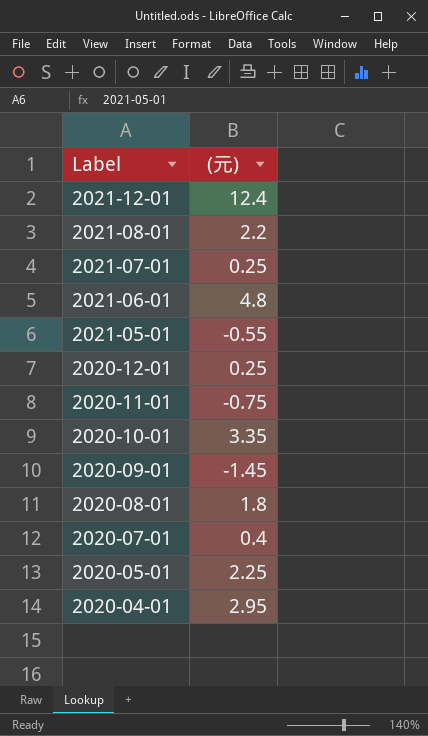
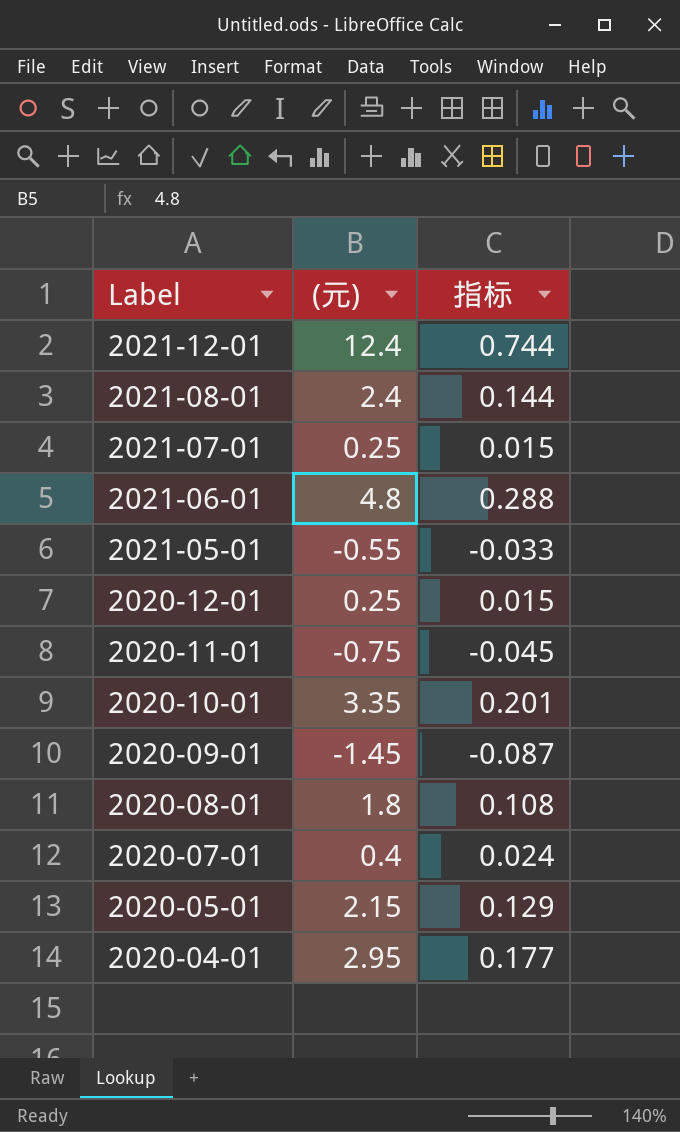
column 指标 | formula: none -> [(元)] * 0.06
2021-08-01 | (元): 2.2 -> 2.4
2020-05-01 | (元): 2.25 -> 2.15

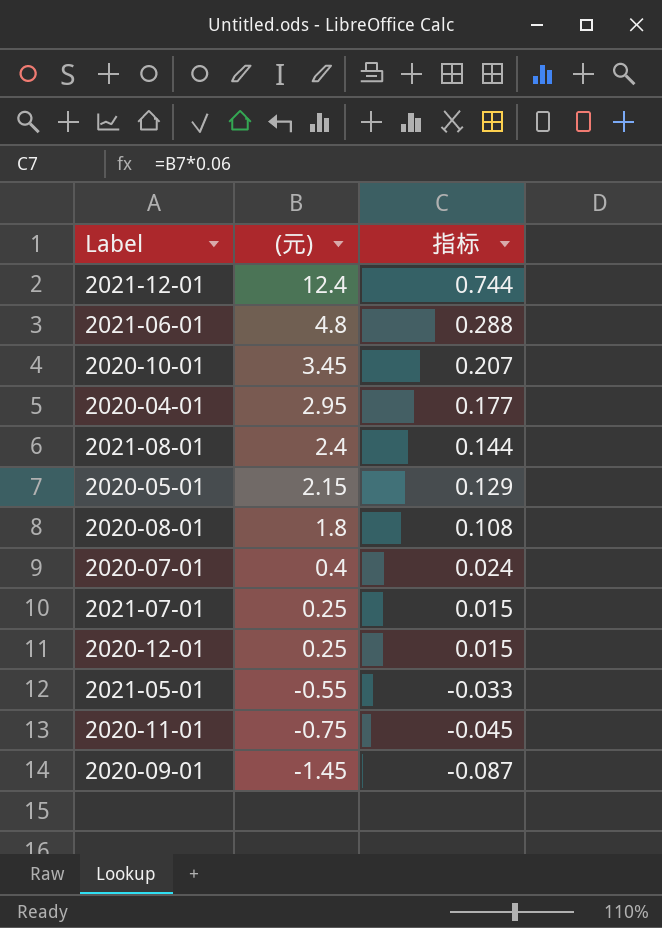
row order: Label descending -> (元) descending
2020-10-01 | (元): 3.35 -> 3.45
2020-10-01 | 指标: 0.201 -> 0.207

